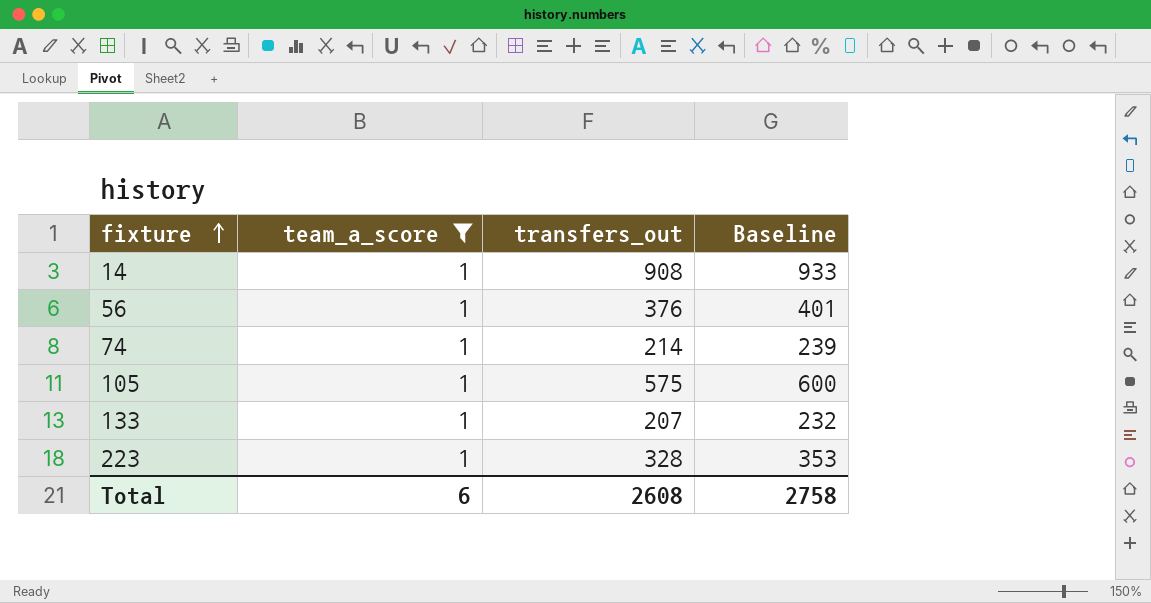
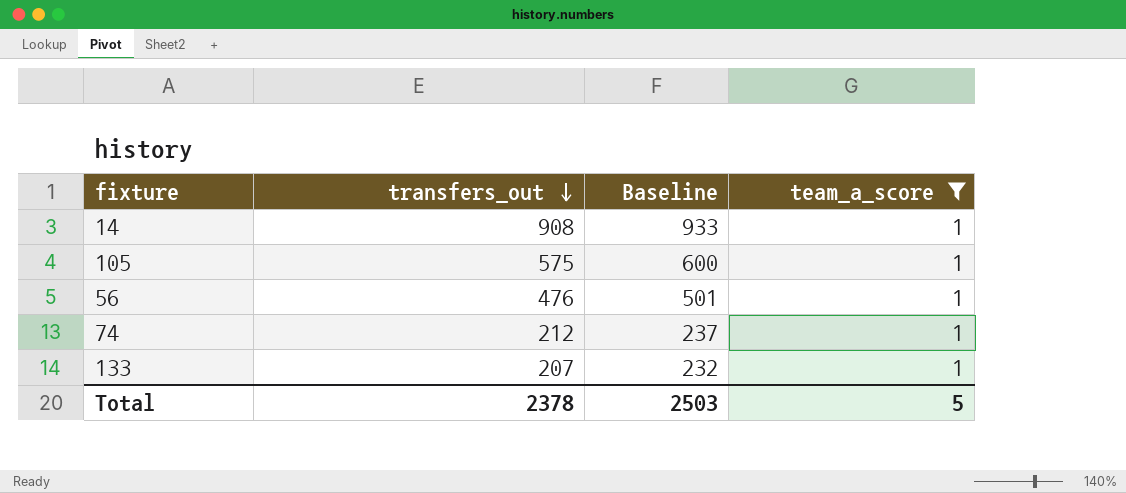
row order: fixture ascending -> transfers_out descending
column team_a_score | position: 2 -> 4
row 223: 1 | 328 | 353 -> none
56 | transfers_out: 376 -> 476
56 | Baseline: 401 -> 501
74 | transfers_out: 214 -> 212
74 | Baseline: 239 -> 237
Total | transfers_out: 2608 -> 2378
Total | Baseline: 2758 -> 2503
Total | team_a_score: 6 -> 5

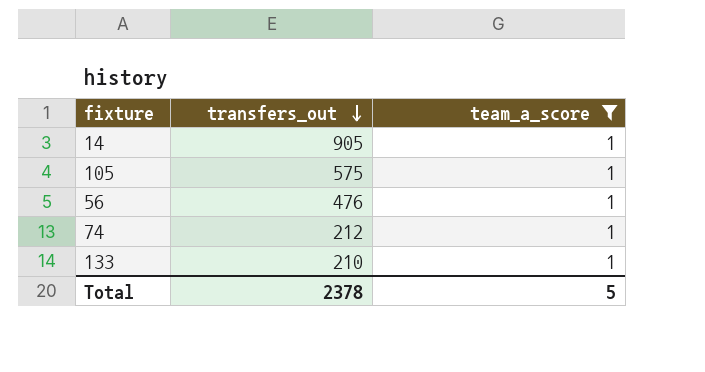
column Baseline | formula: [transfers_out] + 25 -> none
14 | transfers_out: 908 -> 905
133 | transfers_out: 207 -> 210

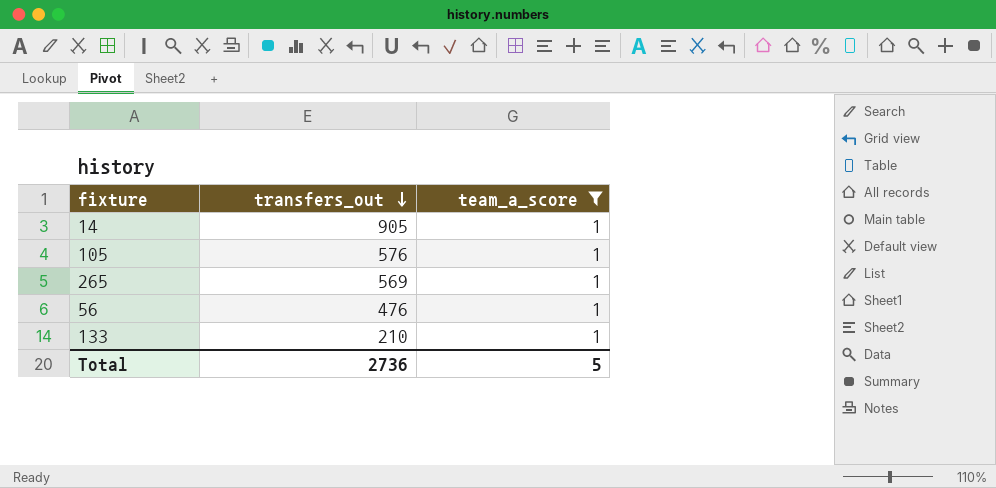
row 74: 212 | 1 -> none
105 | transfers_out: 575 -> 576
row 265: none -> 569 | 1
Total | transfers_out: 2378 -> 2736

